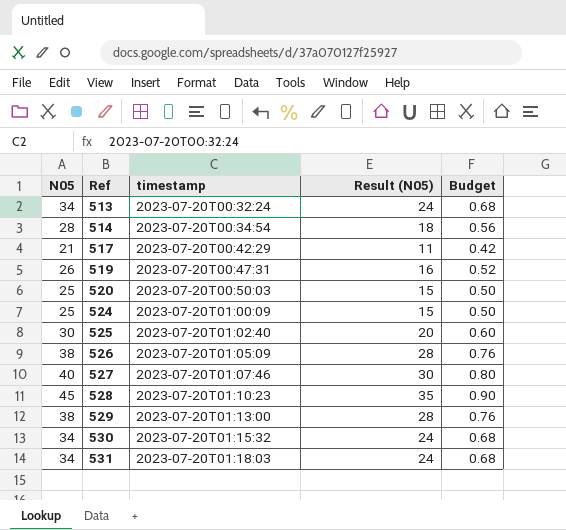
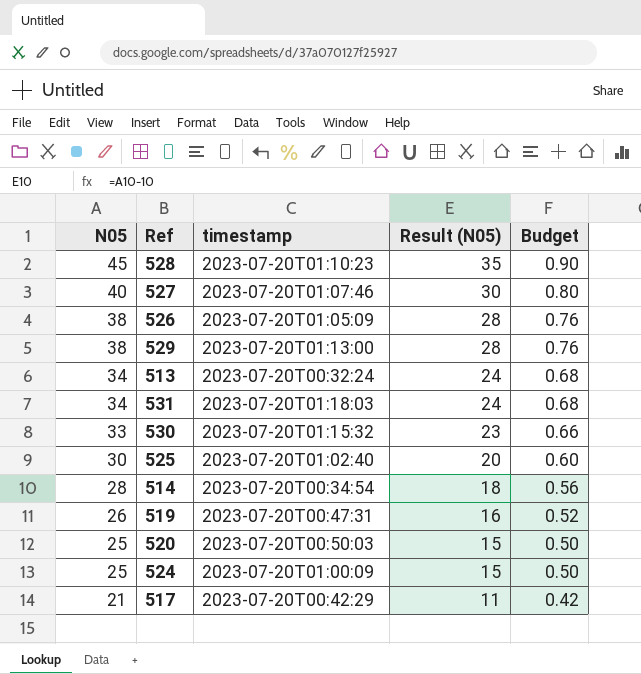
row order: Ref ascending -> N05 descending
530 | N05: 34 -> 33
530 | Result (N05): 24 -> 23
530 | Budget: 0.68 -> 0.66

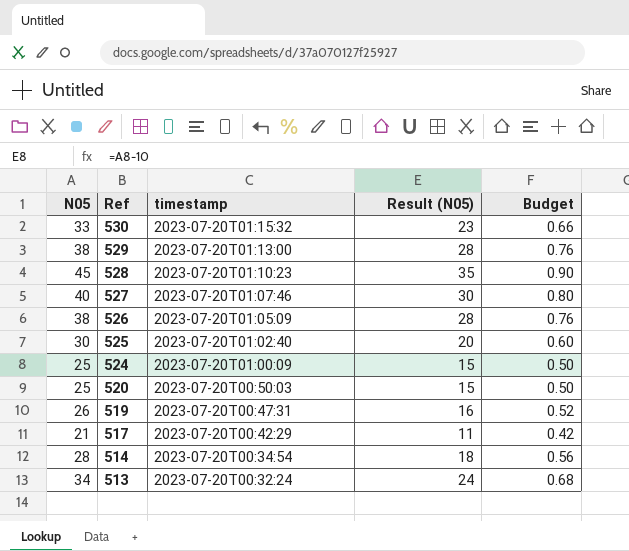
row order: N05 descending -> Ref descending
row 531: 34 | 2023-07-20T01:18:03 | 24 | 0.68 -> none

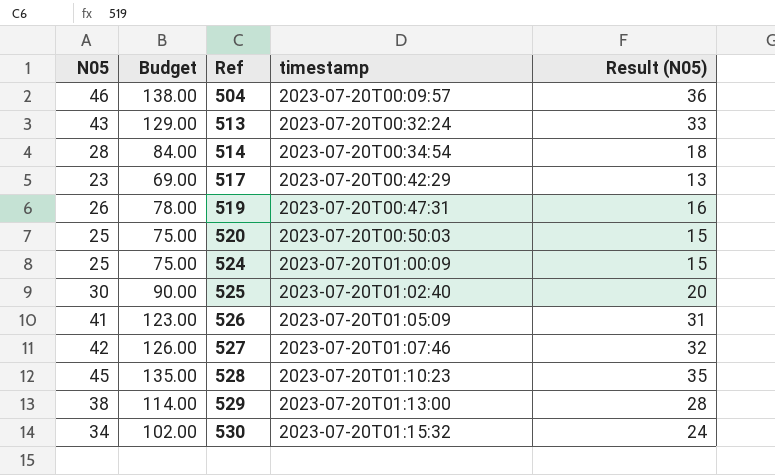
row order: Ref descending -> Ref ascending
column Budget | formula: [N05] * 0.02 -> [N05] * 3
column Budget | position: 5 -> 2
row 504: none -> 46 | 138.00 | 2023-07-20T00:09:57 | 36
513 | N05: 34 -> 43
513 | Result (N05): 24 -> 33
517 | N05: 21 -> 23
517 | Result (N05): 11 -> 13
526 | N05: 38 -> 41
526 | Result (N05): 28 -> 31
527 | N05: 40 -> 42
527 | Result (N05): 30 -> 32
530 | N05: 33 -> 34
530 | Result (N05): 23 -> 24

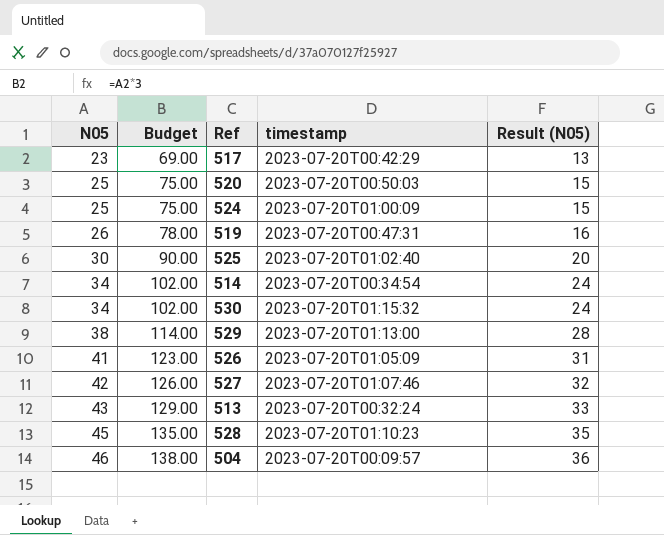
row order: Ref ascending -> N05 ascending
514 | N05: 28 -> 34
514 | Budget: 84.00 -> 102.00
514 | Result (N05): 18 -> 24

